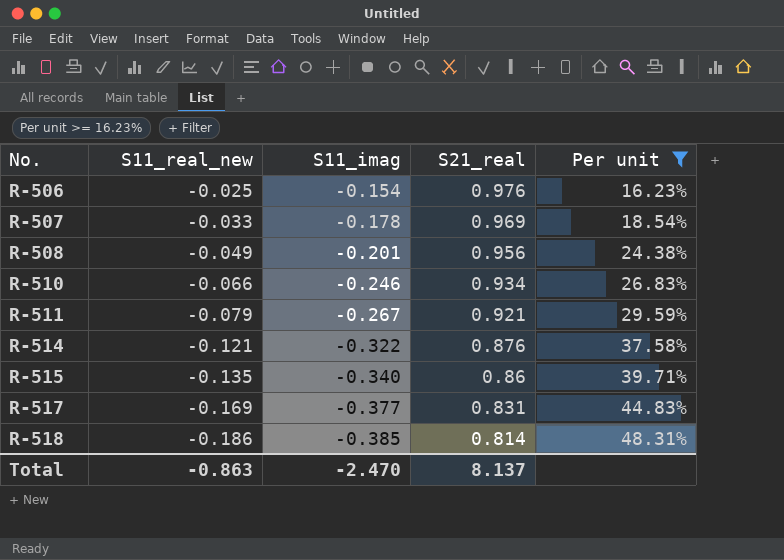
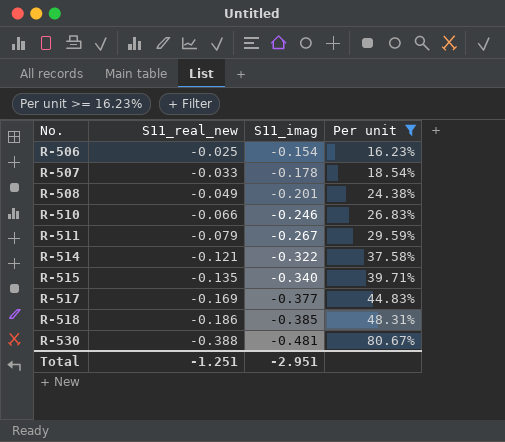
column S21_real | position: 4 -> none
row R-530: none -> -0.388 | -0.481 | 80.67%
Total | S11_real_new: -0.863 -> -1.251
Total | S11_imag: -2.470 -> -2.951

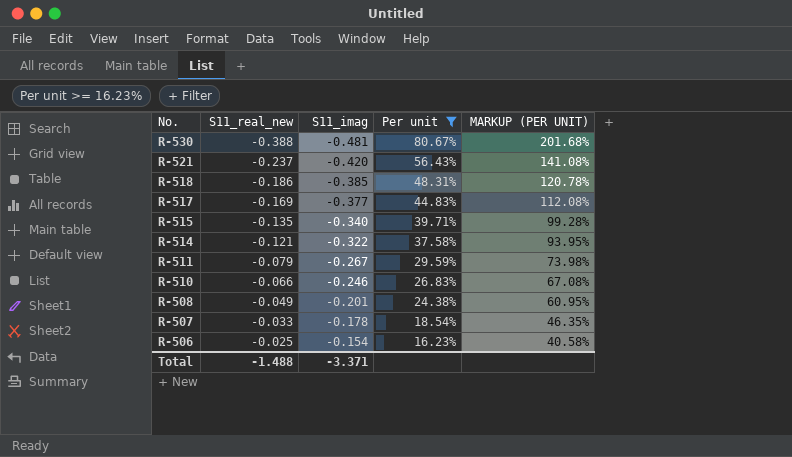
row order: No. ascending -> No. descending
column MARKUP (PER UNIT) | formula: none -> [Per unit] * 2.5
row R-521: none -> -0.237 | -0.420 | 56.43% | 141.08%
Total | S11_real_new: -1.251 -> -1.488
Total | S11_imag: -2.951 -> -3.371

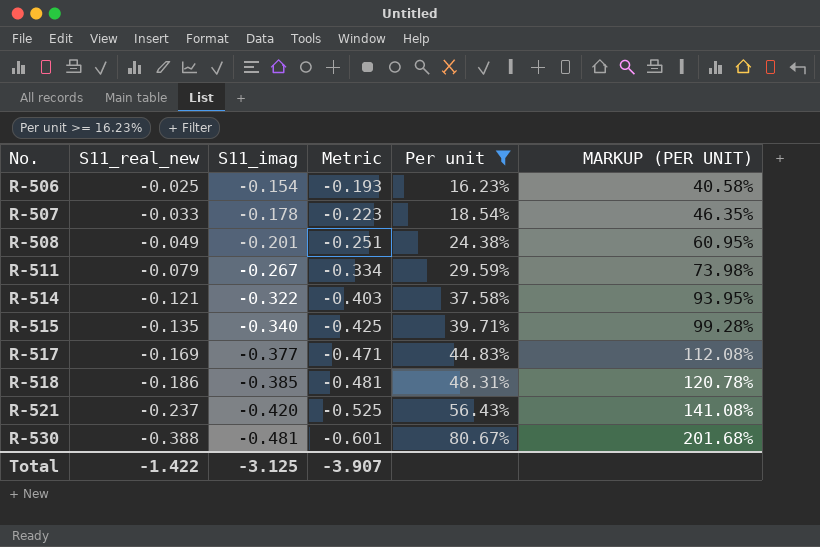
row order: No. descending -> No. ascending
column Metric | formula: none -> [S11_imag] * 1.25
row R-510: -0.066 | -0.246 | 26.83% | 67.08% -> none
Total | S11_real_new: -1.488 -> -1.422
Total | S11_imag: -3.371 -> -3.125

